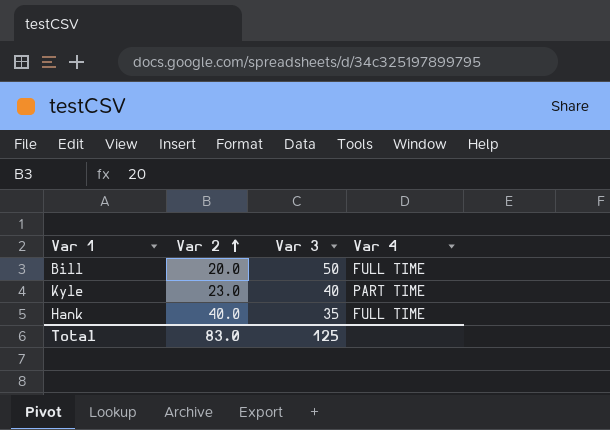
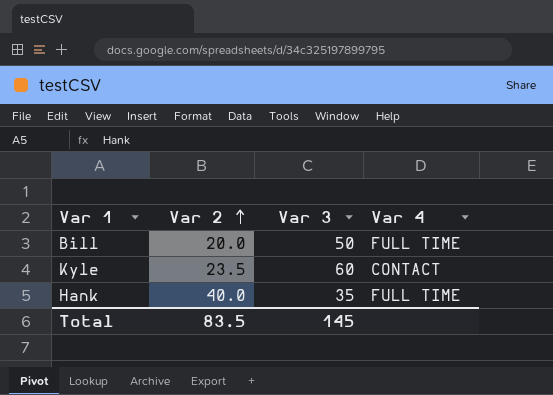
Kyle | Var 2: 23.0 -> 23.5
Kyle | Var 3: 40 -> 60
Kyle | Var 4: PART TIME -> CONTACT
Total | Var 2: 83.0 -> 83.5
Total | Var 3: 125 -> 145

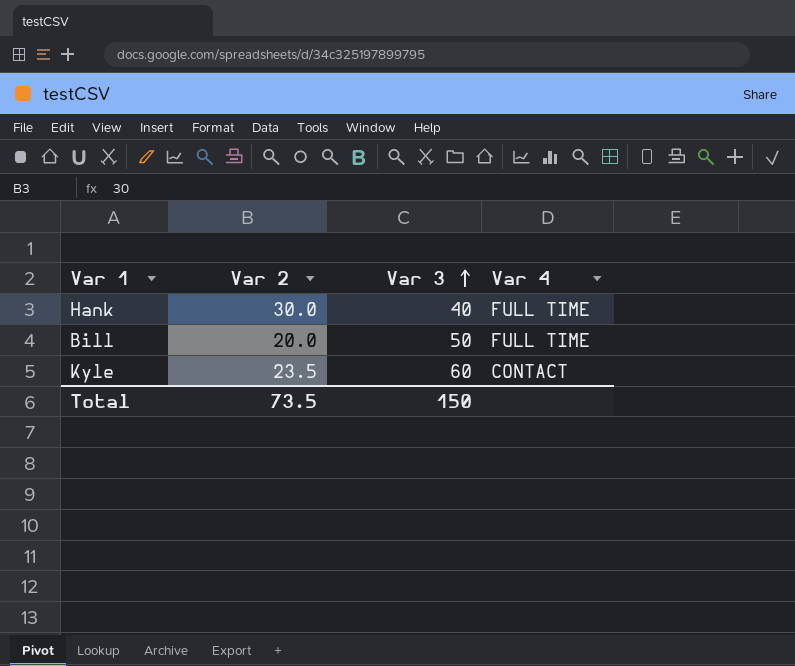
row order: Var 2 ascending -> Var 3 ascending
Hank | Var 2: 40.0 -> 30.0
Hank | Var 3: 35 -> 40
Total | Var 2: 83.5 -> 73.5
Total | Var 3: 145 -> 150

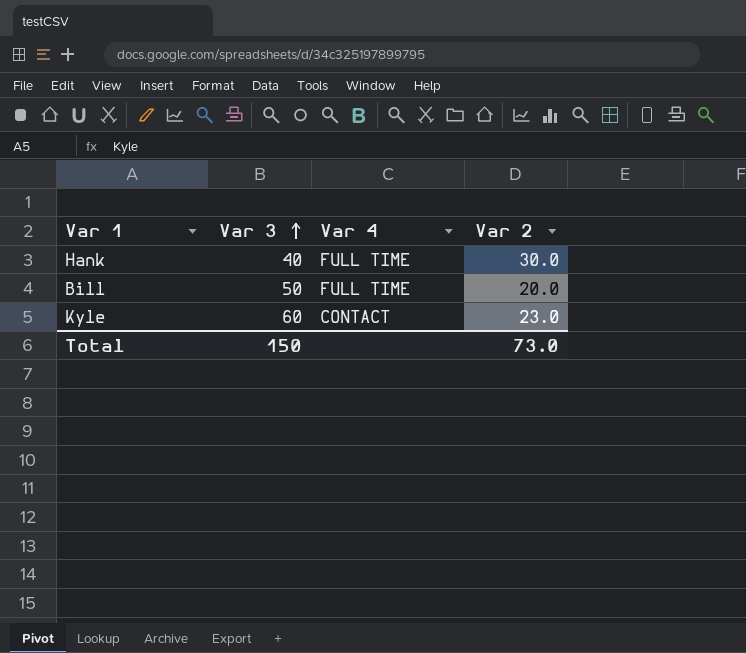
column Var 2 | position: 2 -> 4
Kyle | Var 2: 23.5 -> 23.0
Total | Var 2: 73.5 -> 73.0

